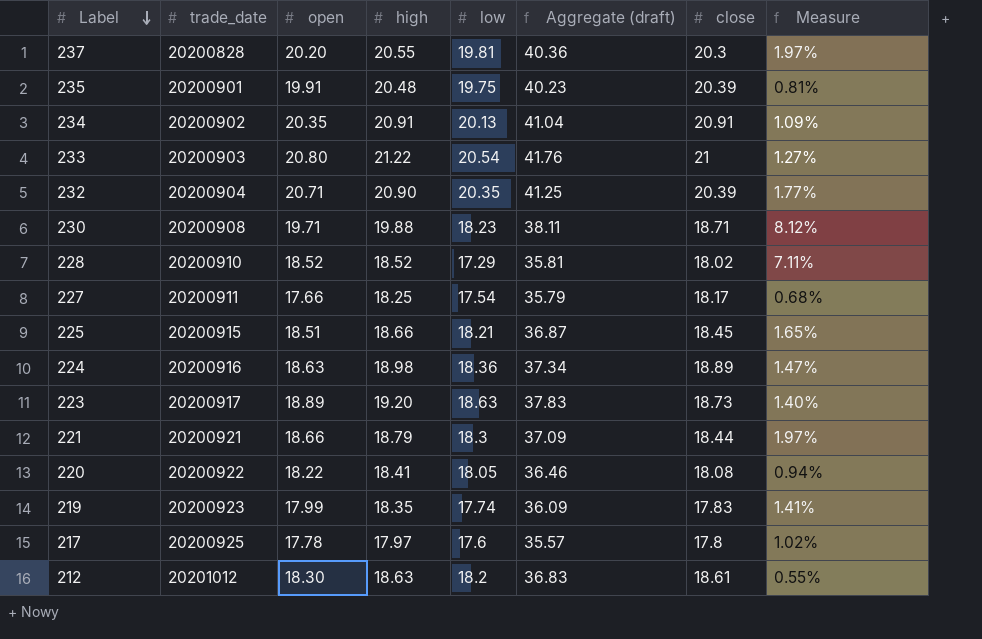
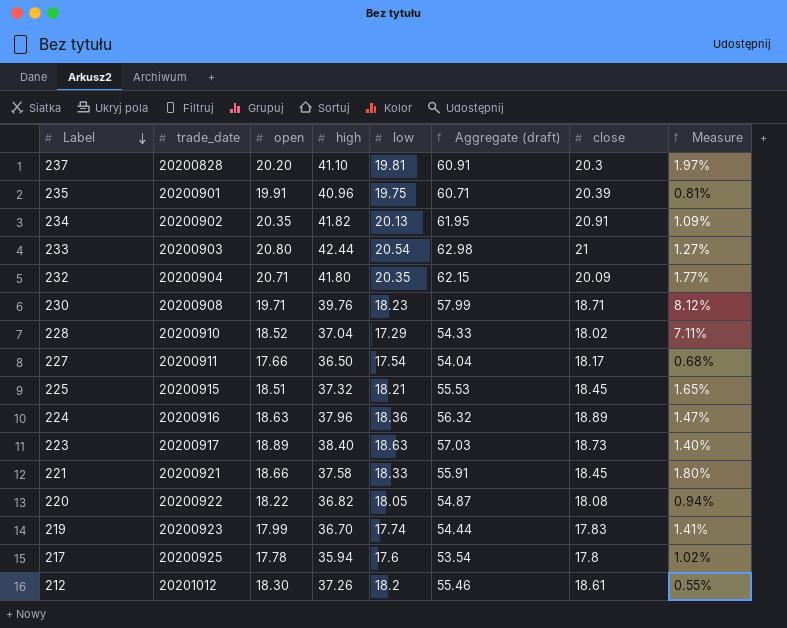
237 | high: 20.55 -> 41.10
237 | Aggregate (draft): 40.36 -> 60.91
235 | high: 20.48 -> 40.96
235 | Aggregate (draft): 40.23 -> 60.71
234 | high: 20.91 -> 41.82
234 | Aggregate (draft): 41.04 -> 61.95
233 | high: 21.22 -> 42.44
233 | Aggregate (draft): 41.76 -> 62.98
232 | high: 20.90 -> 41.80
232 | Aggregate (draft): 41.25 -> 62.15
232 | close: 20.39 -> 20.09
230 | high: 19.88 -> 39.76
230 | Aggregate (draft): 38.11 -> 57.99
228 | high: 18.52 -> 37.04
228 | Aggregate (draft): 35.81 -> 54.33
227 | high: 18.25 -> 36.50
227 | Aggregate (draft): 35.79 -> 54.04
225 | high: 18.66 -> 37.32
225 | Aggregate (draft): 36.87 -> 55.53
224 | high: 18.98 -> 37.96
224 | Aggregate (draft): 37.34 -> 56.32
223 | high: 19.20 -> 38.40
223 | Aggregate (draft): 37.83 -> 57.03
221 | high: 18.79 -> 37.58
221 | low: 18.3 -> 18.33
221 | Aggregate (draft): 37.09 -> 55.91
221 | close: 18.44 -> 18.45
221 | Measure: 1.97% -> 1.80%
220 | high: 18.41 -> 36.82
220 | Aggregate (draft): 36.46 -> 54.87
219 | high: 18.35 -> 36.70
219 | Aggregate (draft): 36.09 -> 54.44
217 | high: 17.97 -> 35.94
217 | Aggregate (draft): 35.57 -> 53.54
212 | high: 18.63 -> 37.26
212 | Aggregate (draft): 36.83 -> 55.46

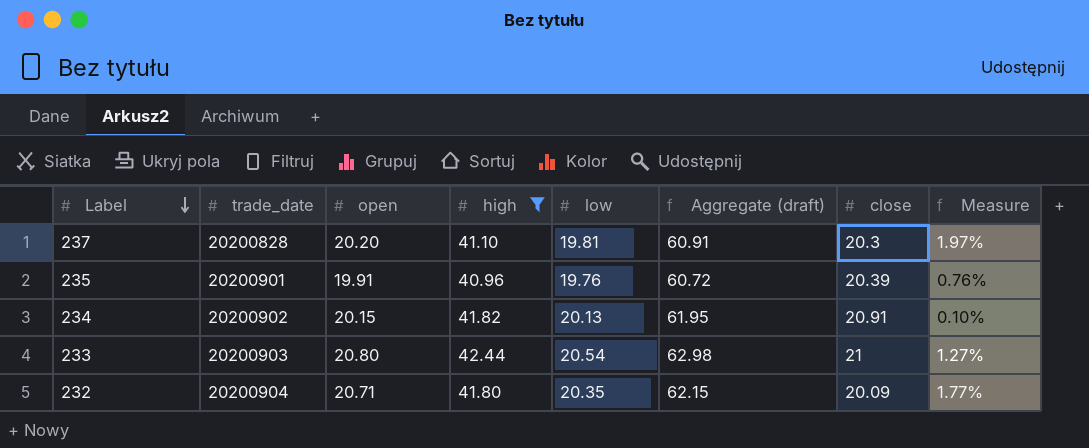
filter: none -> high >= 40.96
235 | low: 19.75 -> 19.76
235 | Aggregate (draft): 60.71 -> 60.72
235 | Measure: 0.81% -> 0.76%
234 | open: 20.35 -> 20.15
234 | Measure: 1.09% -> 0.10%

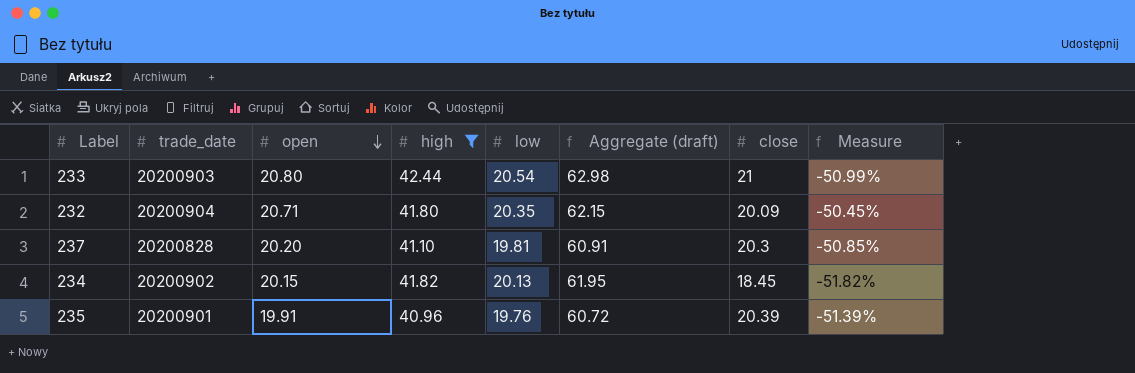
row order: Label descending -> open descending
column Measure | formula: ([open] - [low]) / [low] -> ([open] - [high]) / [high]
234 | close: 20.91 -> 18.45

